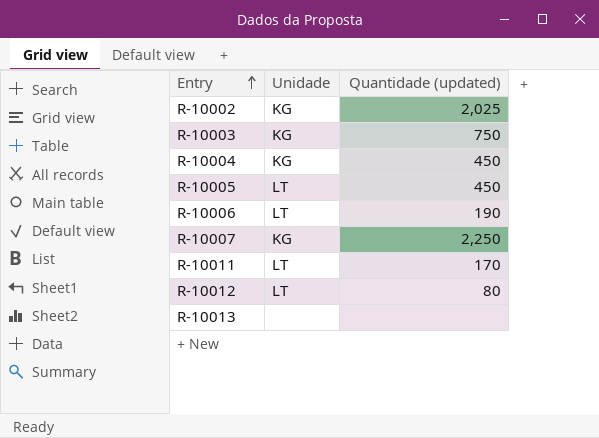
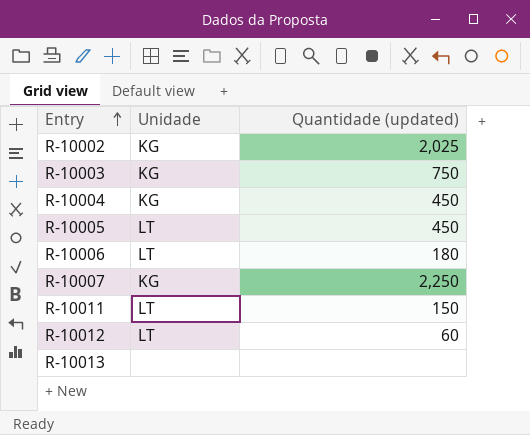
R-10006 | Quantidade (updated): 190 -> 180
R-10011 | Quantidade (updated): 170 -> 150
R-10012 | Quantidade (updated): 80 -> 60

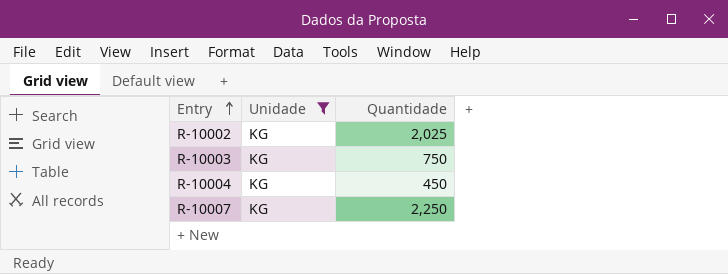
filter: none -> Unidade = KG
column name: Quantidade (updated) -> Quantidade

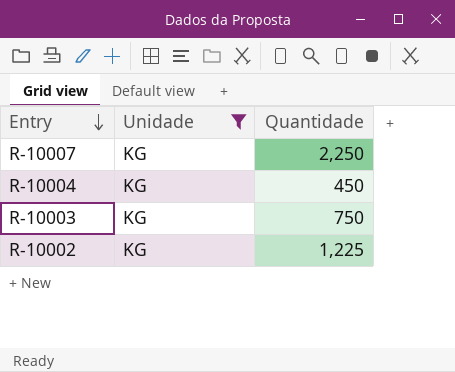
row order: Entry ascending -> Entry descending
R-10002 | Quantidade: 2,025 -> 1,225

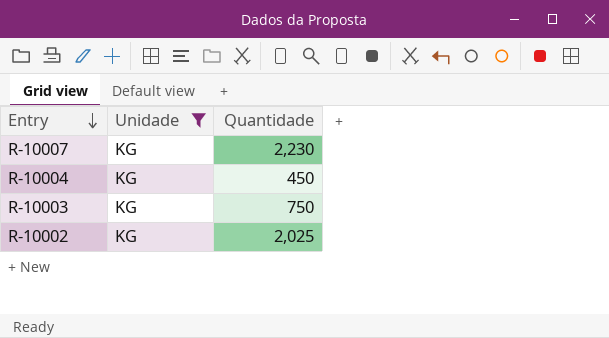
R-10007 | Quantidade: 2,250 -> 2,230
R-10002 | Quantidade: 1,225 -> 2,025

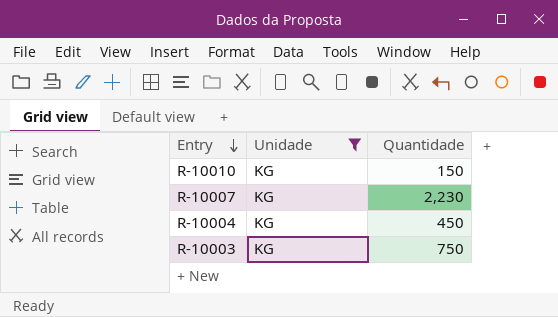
row R-10002: KG | 2,025 -> none
row R-10010: none -> KG | 150

